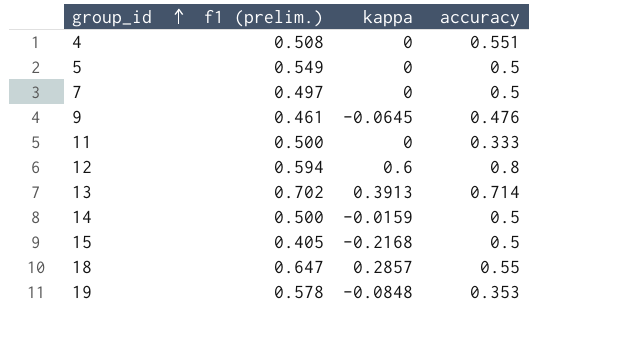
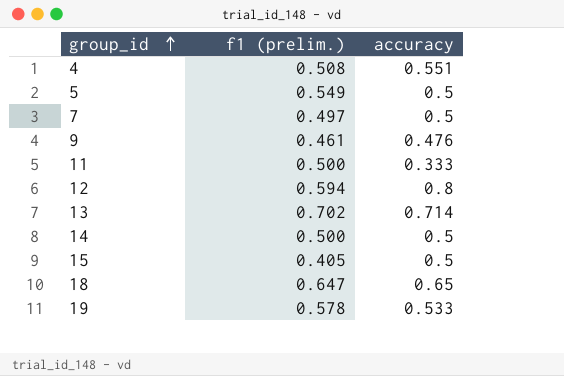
column kappa | position: 3 -> none
18 | accuracy: 0.55 -> 0.65
19 | accuracy: 0.353 -> 0.533

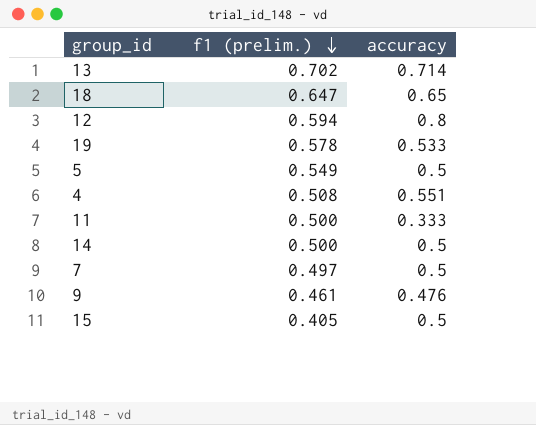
row order: group_id ascending -> f1 (prelim.) descending

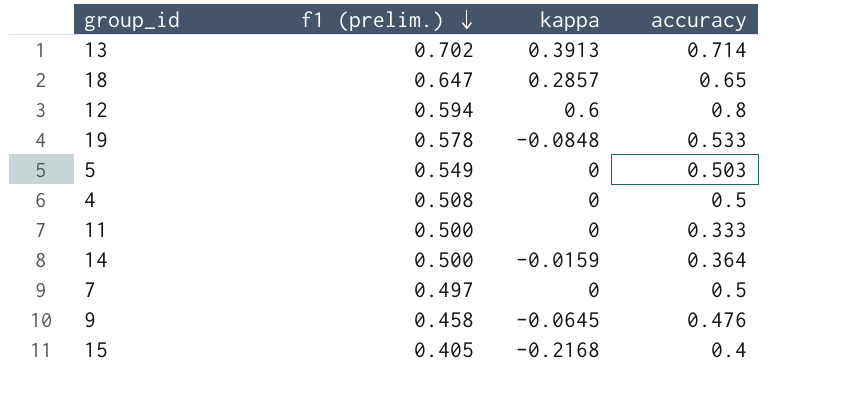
column kappa | position: none -> 3
5 | accuracy: 0.5 -> 0.503
4 | accuracy: 0.551 -> 0.5
14 | accuracy: 0.5 -> 0.364
9 | f1 (prelim.): 0.461 -> 0.458
15 | accuracy: 0.5 -> 0.4

